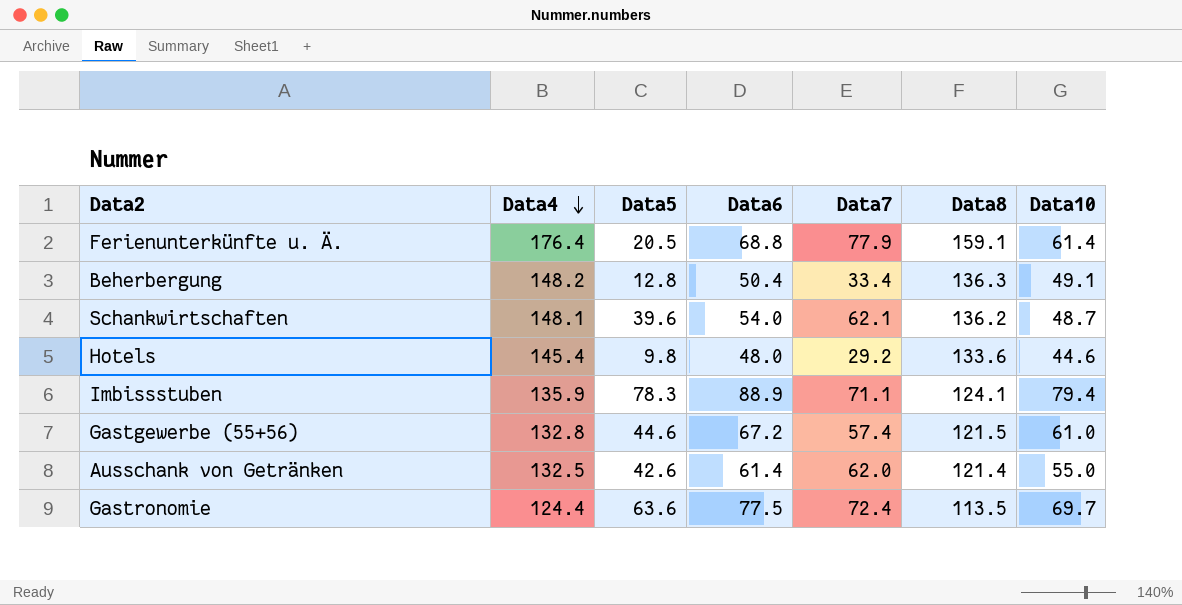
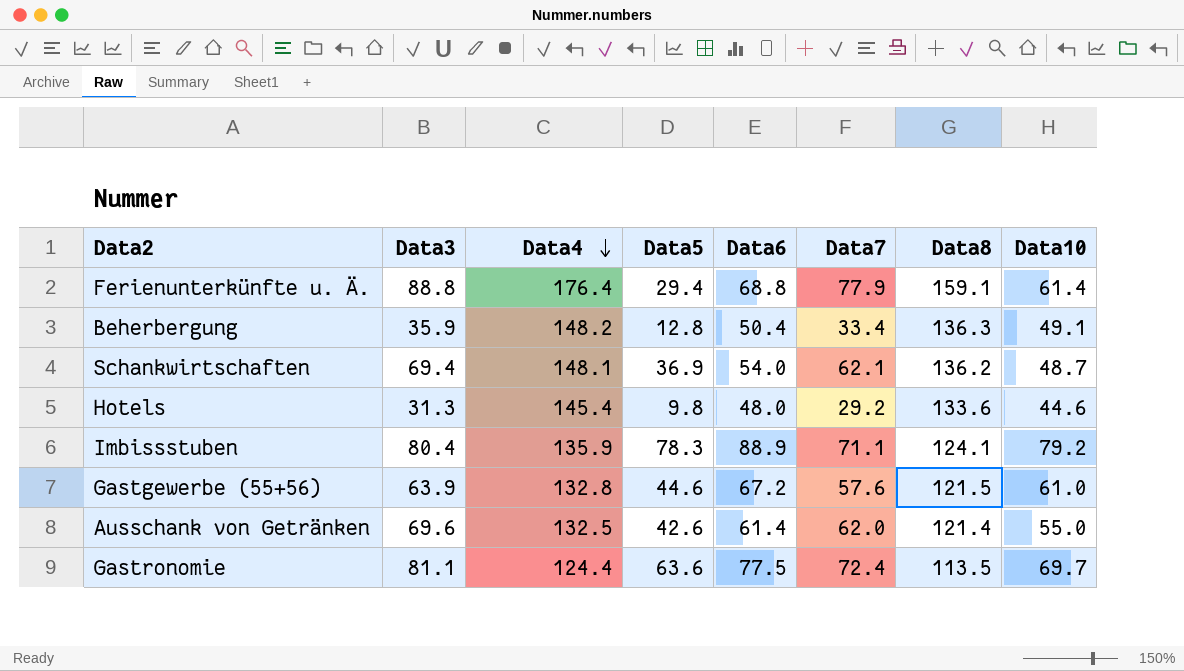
column Data3 | position: none -> 2
Ferienunterkünfte u. Ä. | Data5: 20.5 -> 29.4
Schankwirtschaften | Data5: 39.6 -> 36.9
Imbissstuben | Data10: 79.4 -> 79.2
Gastgewerbe (55+56) | Data7: 57.4 -> 57.6

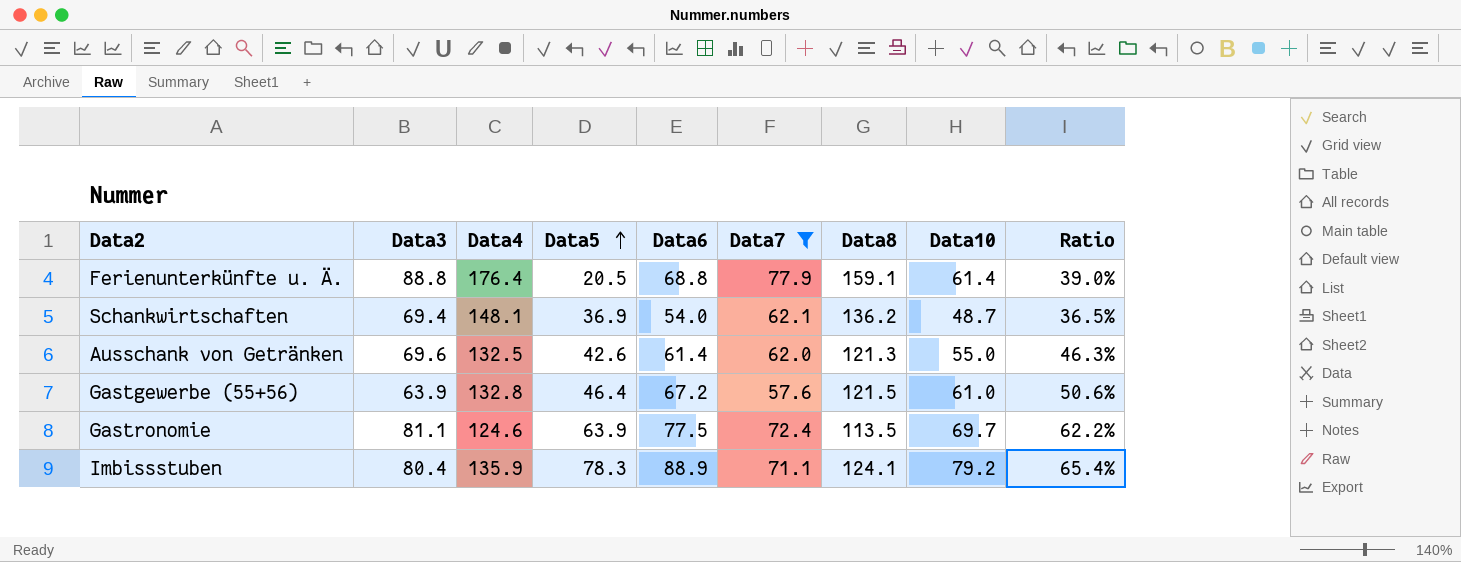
filter: none -> Data7 >= 57.6
row order: Data4 descending -> Data5 ascending
column Ratio | formula: none -> [Data6] / [Data4]
Ferienunterkünfte u. Ä. | Data5: 29.4 -> 20.5
Ausschank von Getränken | Data8: 121.4 -> 121.3
Gastgewerbe (55+56) | Data5: 44.6 -> 46.4
Gastronomie | Data4: 124.4 -> 124.6
Gastronomie | Data5: 63.6 -> 63.9

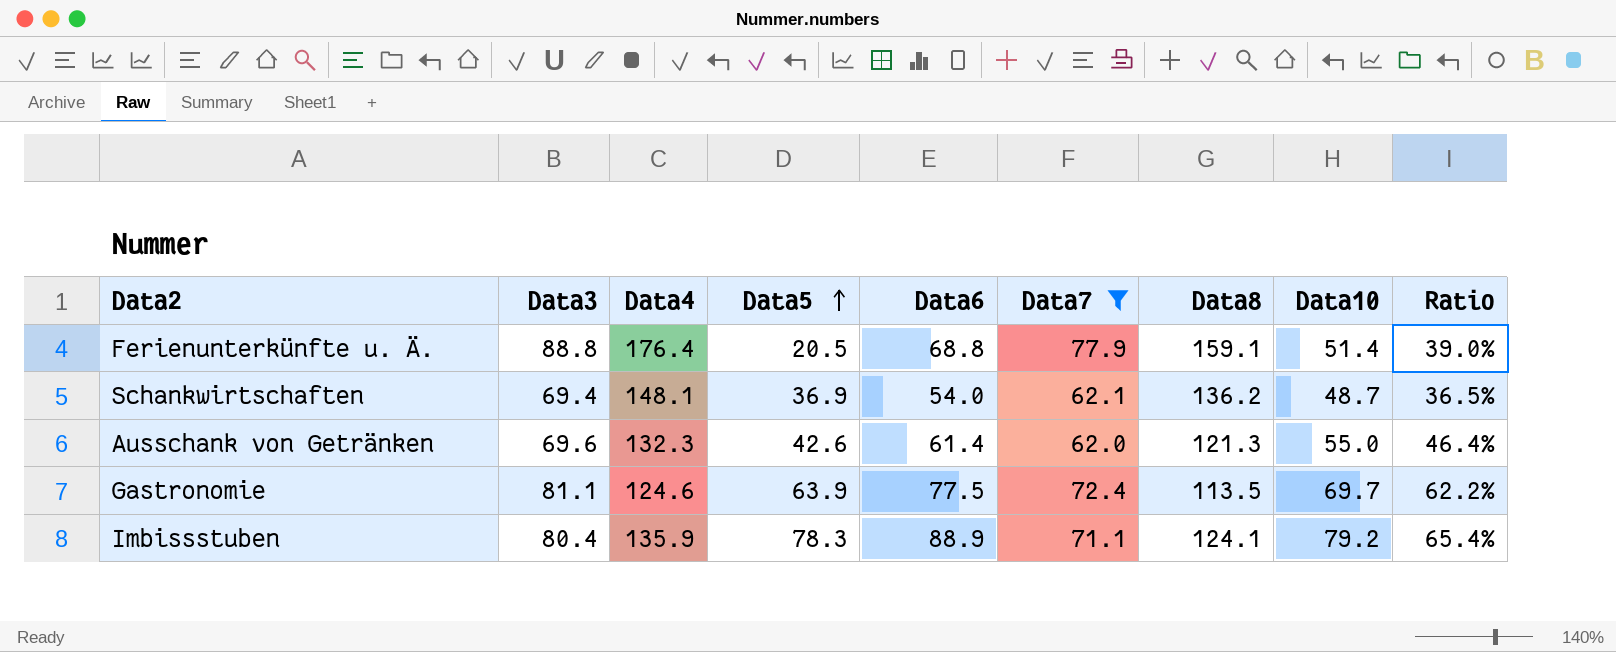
row Gastgewerbe (55+56): 63.9 | 132.8 | 46.4 | 67.2 | 57.6 | 121.5 | 61.0 | 50.6% -> none
Ferienunterkünfte u. Ä. | Data10: 61.4 -> 51.4
Ausschank von Getränken | Data4: 132.5 -> 132.3
Ausschank von Getränken | Ratio: 46.3% -> 46.4%

